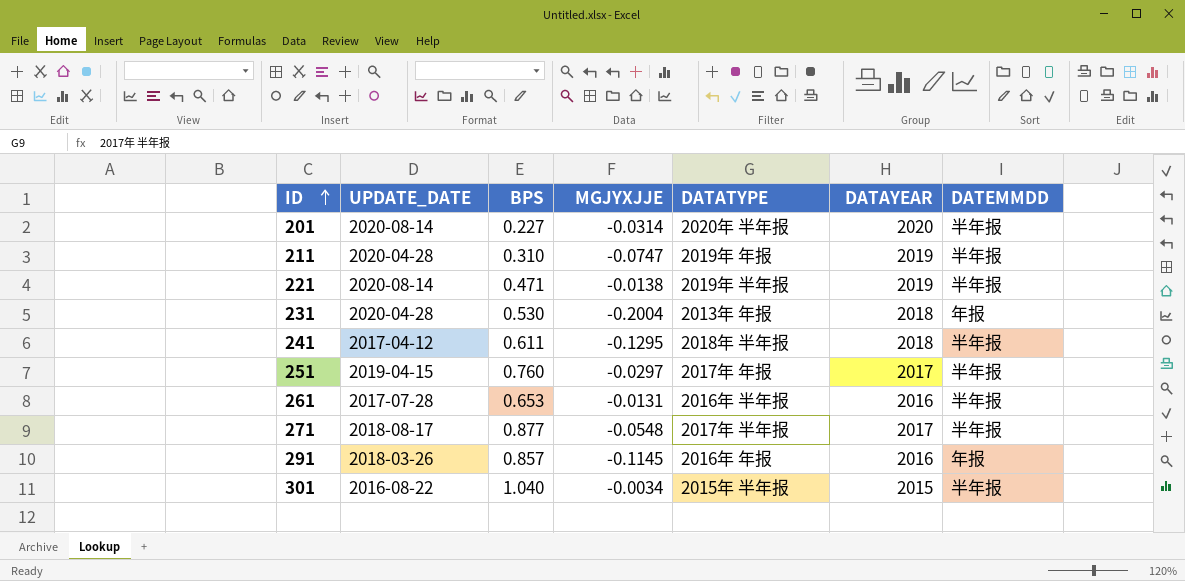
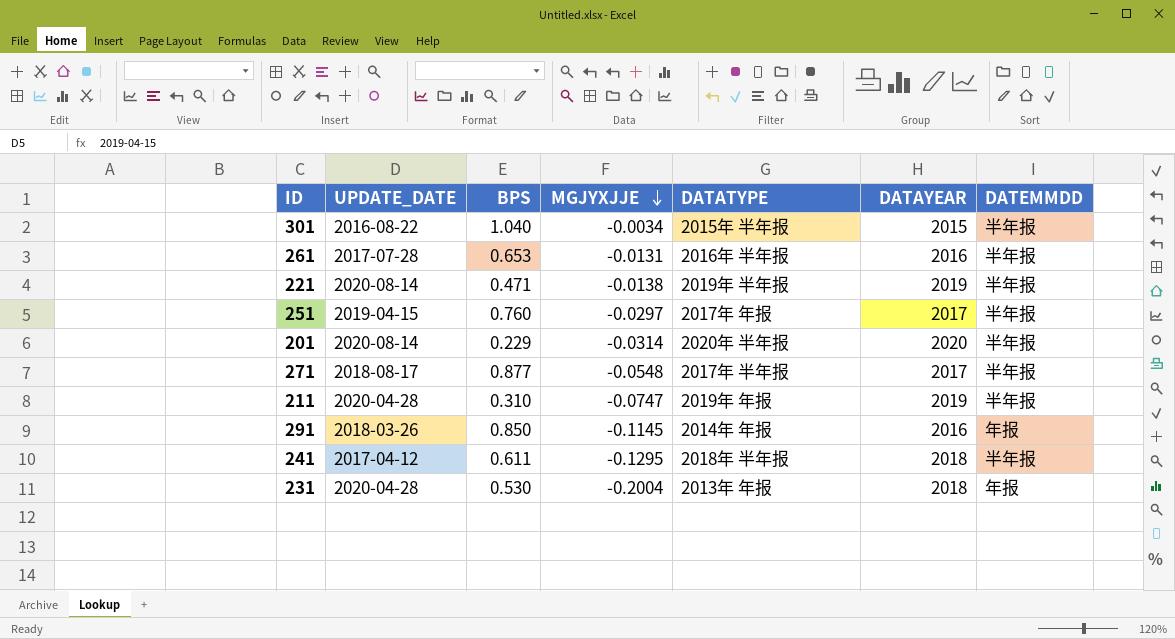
row order: ID ascending -> MGJYXJJE descending
201 | BPS: 0.227 -> 0.229
291 | BPS: 0.857 -> 0.850
291 | DATATYPE: 2016年 年报 -> 2014年 年报

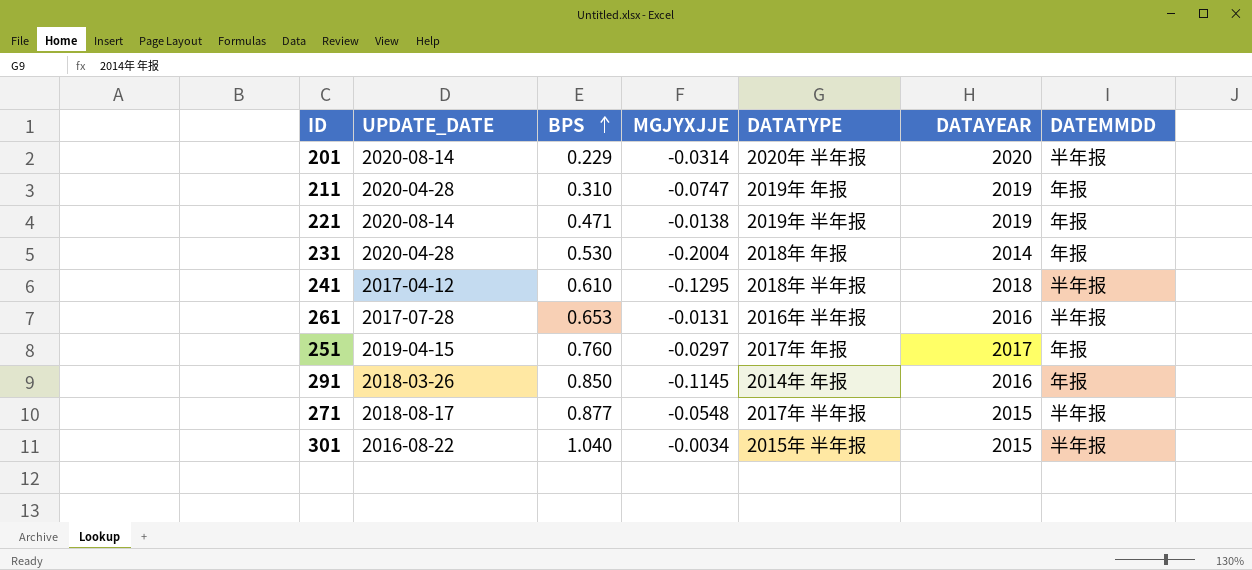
row order: MGJYXJJE descending -> BPS ascending
211 | DATEMMDD: 半年报 -> 年报
221 | DATEMMDD: 半年报 -> 年报
231 | DATATYPE: 2013年 年报 -> 2018年 年报
231 | DATAYEAR: 2018 -> 2014
241 | BPS: 0.611 -> 0.610
251 | DATEMMDD: 半年报 -> 年报
271 | DATAYEAR: 2017 -> 2015

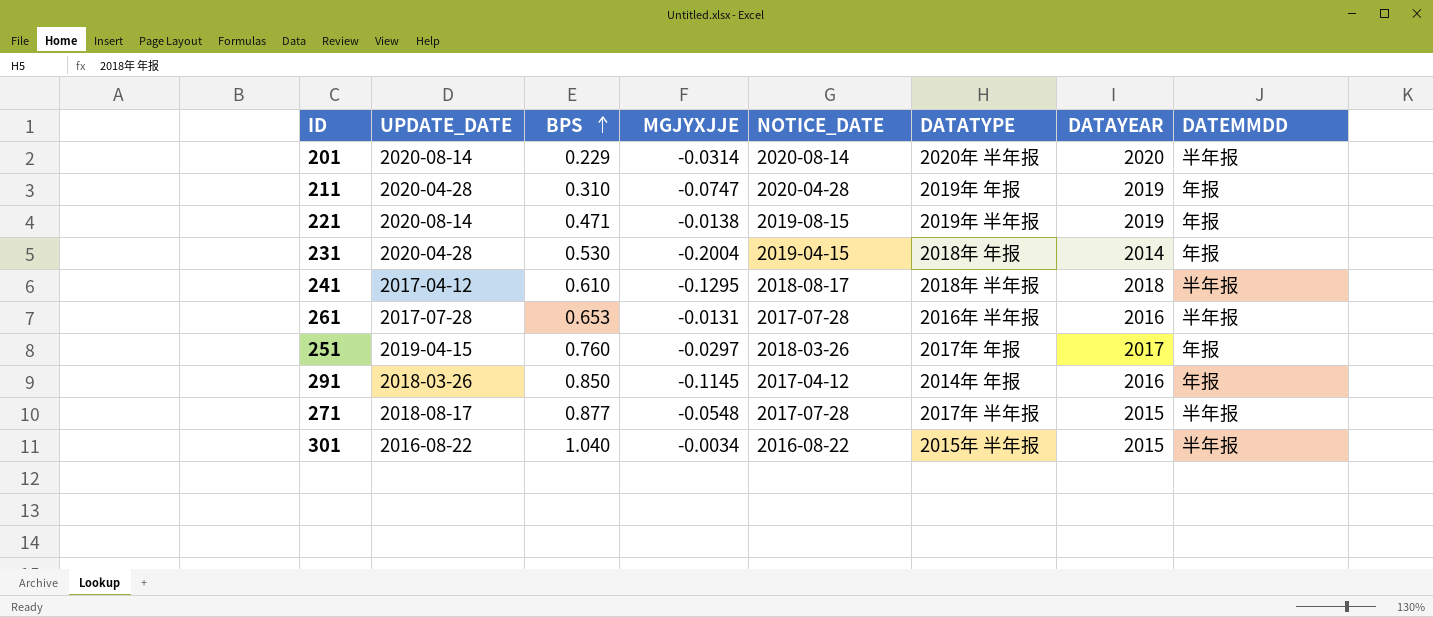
column NOTICE_DATE | position: none -> 5

